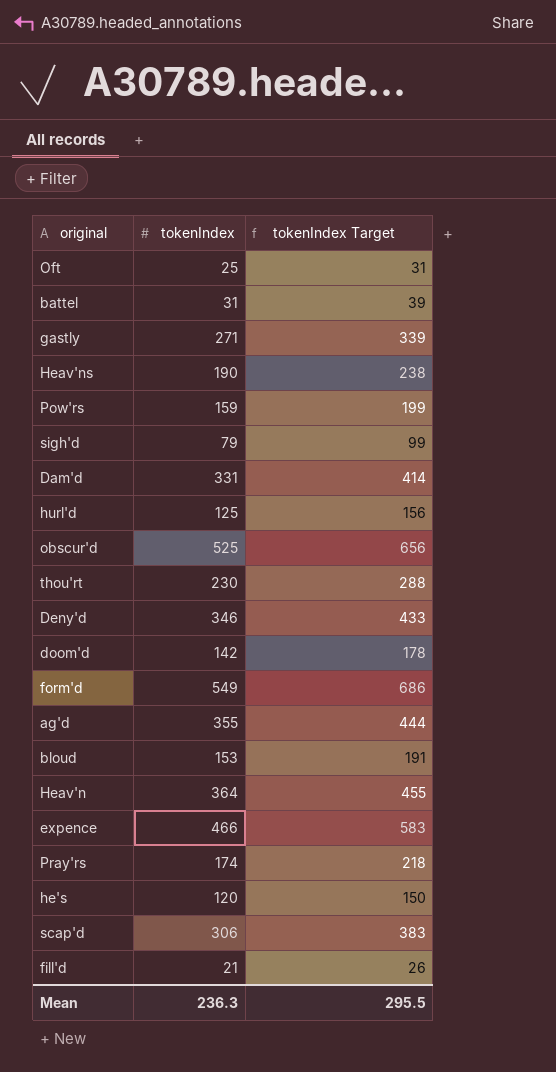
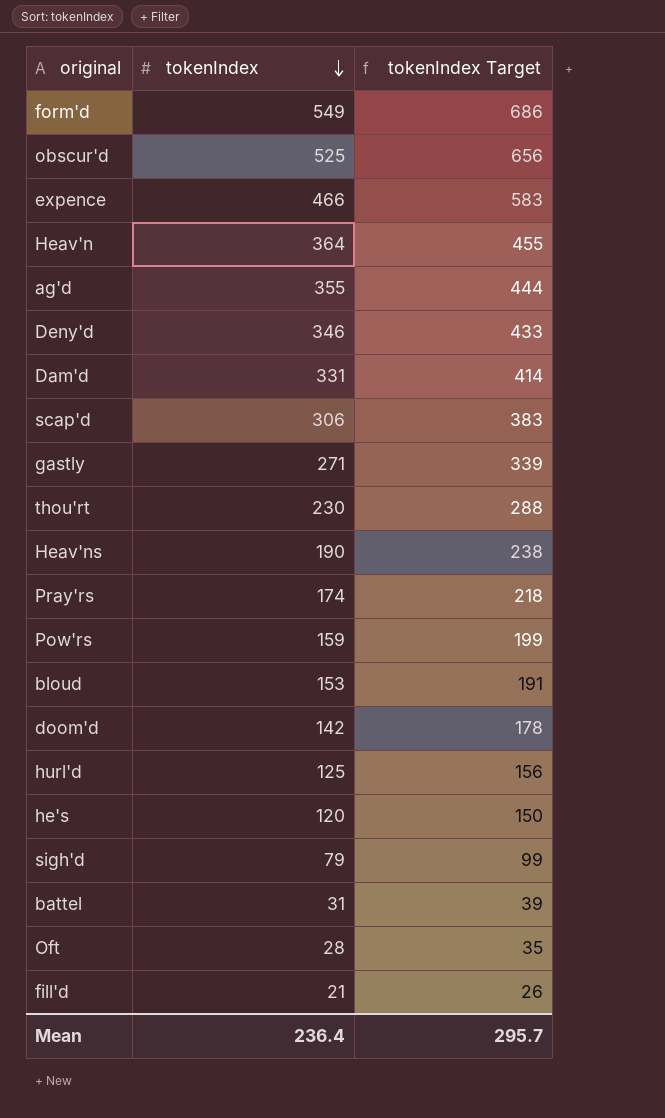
row order: none -> tokenIndex descending
Oft | tokenIndex: 25 -> 28
Oft | tokenIndex Target: 31 -> 35
Mean | tokenIndex: 236.3 -> 236.4
Mean | tokenIndex Target: 295.5 -> 295.7

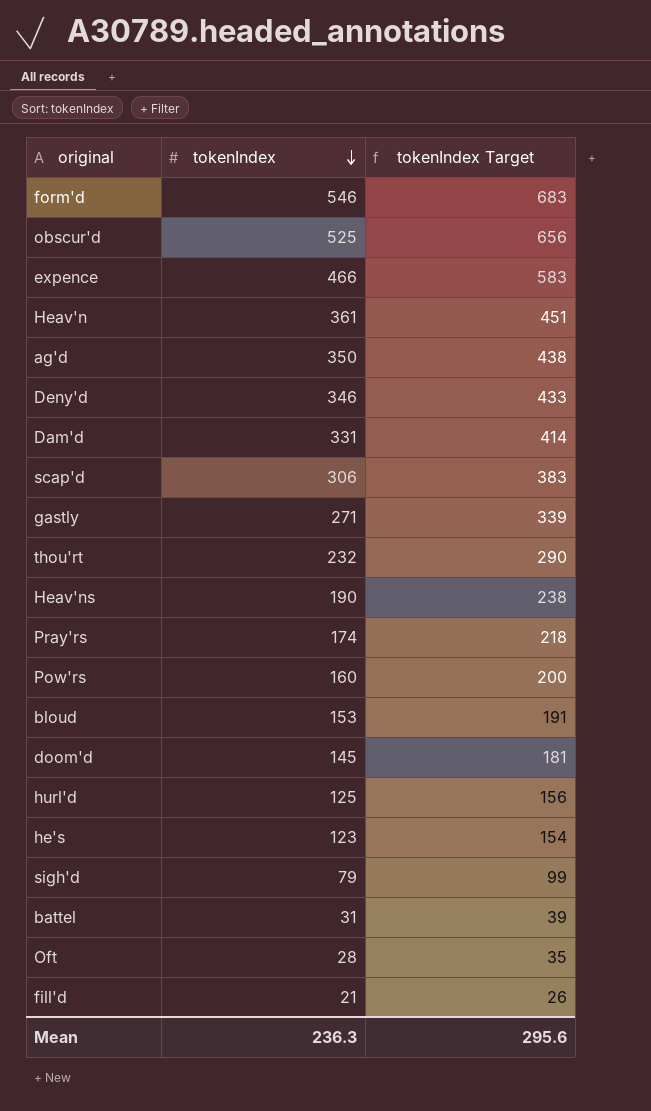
form'd | tokenIndex: 549 -> 546
form'd | tokenIndex Target: 686 -> 683
Heav'n | tokenIndex: 364 -> 361
Heav'n | tokenIndex Target: 455 -> 451
ag'd | tokenIndex: 355 -> 350
ag'd | tokenIndex Target: 444 -> 438
thou'rt | tokenIndex: 230 -> 232
thou'rt | tokenIndex Target: 288 -> 290
Pow'rs | tokenIndex: 159 -> 160
Pow'rs | tokenIndex Target: 199 -> 200
doom'd | tokenIndex: 142 -> 145
doom'd | tokenIndex Target: 178 -> 181
he's | tokenIndex: 120 -> 123
he's | tokenIndex Target: 150 -> 154
Mean | tokenIndex: 236.4 -> 236.3
Mean | tokenIndex Target: 295.7 -> 295.6

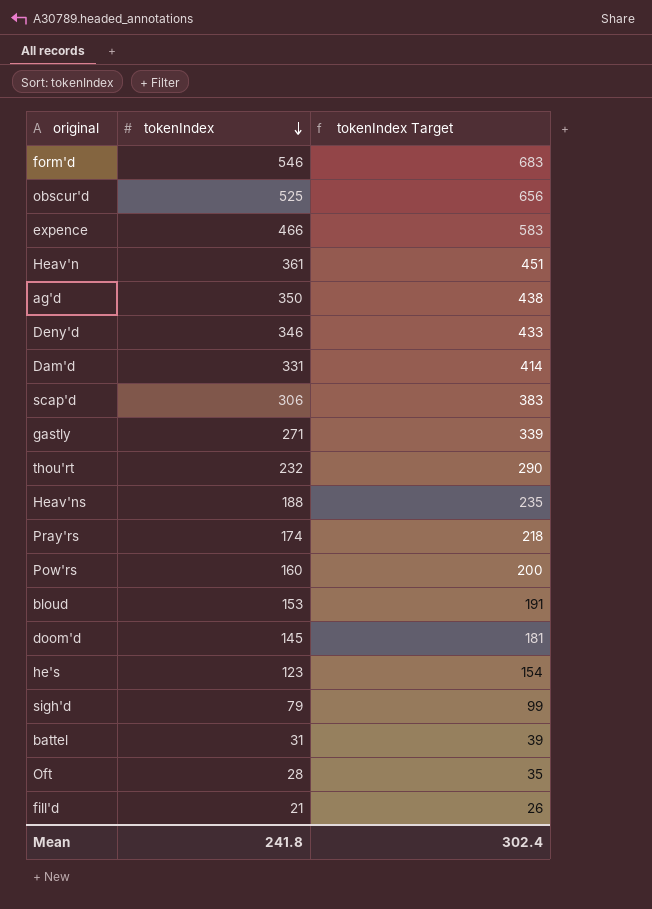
row hurl'd: 125 | 156 -> none
Heav'ns | tokenIndex: 190 -> 188
Heav'ns | tokenIndex Target: 238 -> 235
Mean | tokenIndex: 236.3 -> 241.8
Mean | tokenIndex Target: 295.6 -> 302.4

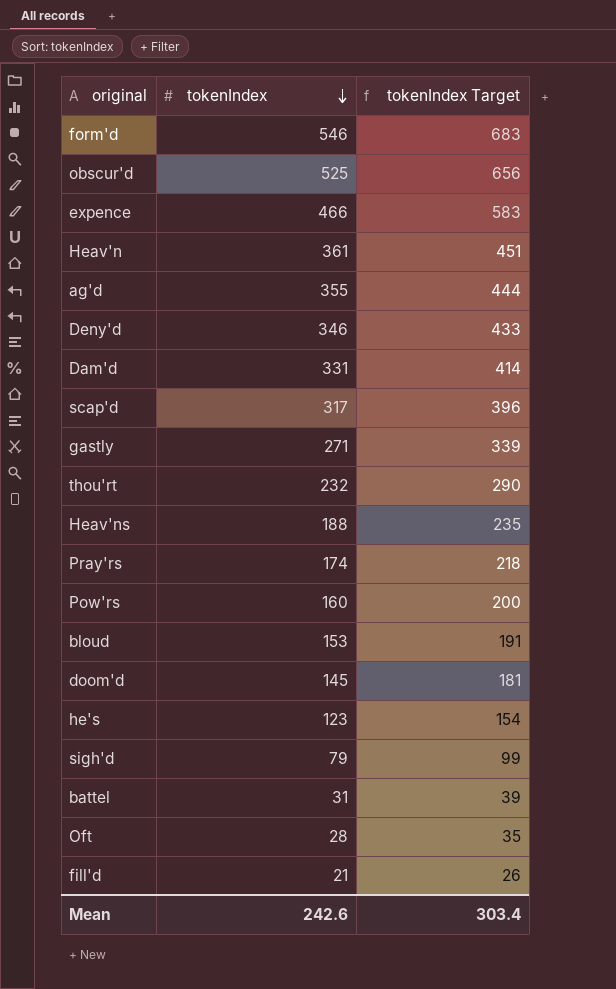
ag'd | tokenIndex: 350 -> 355
ag'd | tokenIndex Target: 438 -> 444
scap'd | tokenIndex: 306 -> 317
scap'd | tokenIndex Target: 383 -> 396
Mean | tokenIndex: 241.8 -> 242.6
Mean | tokenIndex Target: 302.4 -> 303.4

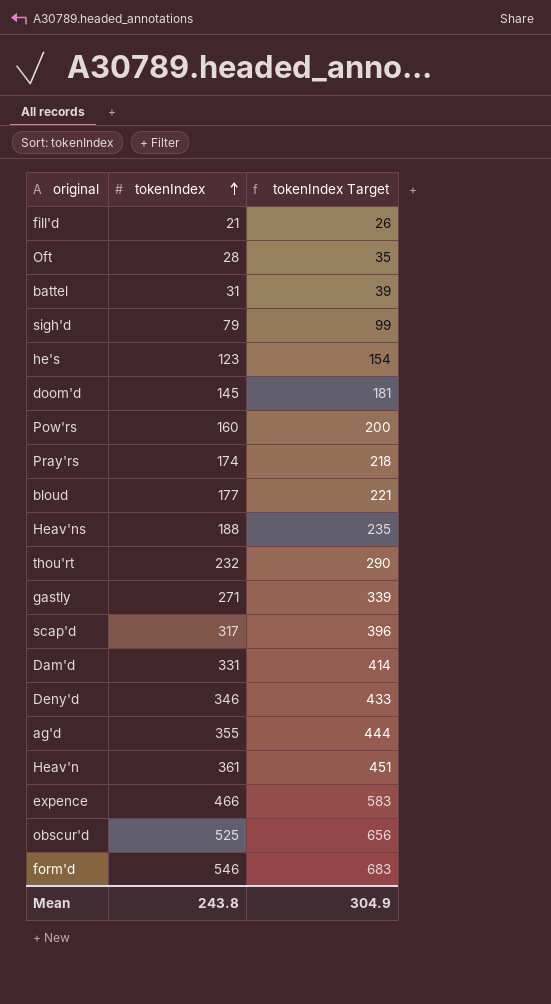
row order: tokenIndex descending -> tokenIndex ascending
bloud | tokenIndex: 153 -> 177
bloud | tokenIndex Target: 191 -> 221
Mean | tokenIndex: 242.6 -> 243.8
Mean | tokenIndex Target: 303.4 -> 304.9

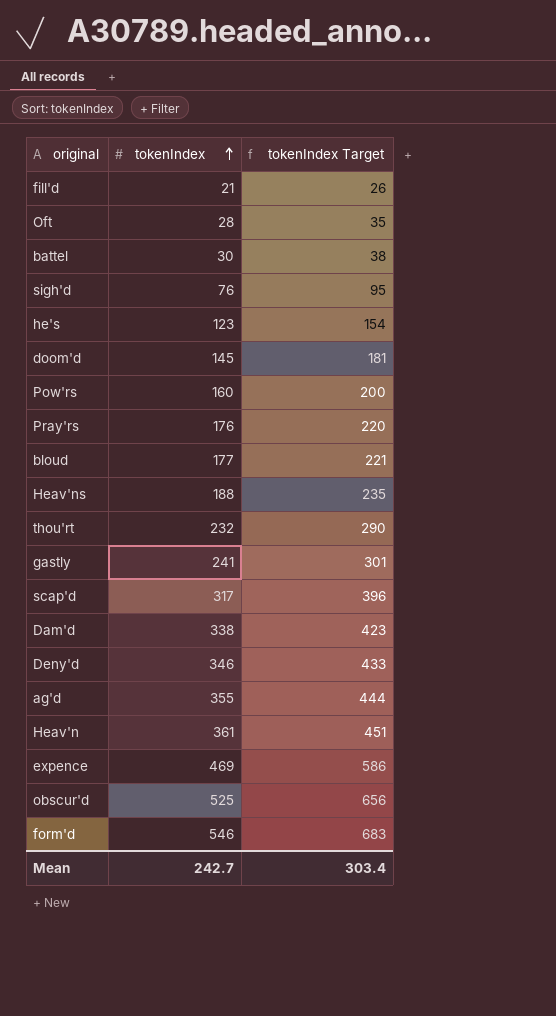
battel | tokenIndex: 31 -> 30
battel | tokenIndex Target: 39 -> 38
sigh'd | tokenIndex: 79 -> 76
sigh'd | tokenIndex Target: 99 -> 95
Pray'rs | tokenIndex: 174 -> 176
Pray'rs | tokenIndex Target: 218 -> 220
gastly | tokenIndex: 271 -> 241
gastly | tokenIndex Target: 339 -> 301
Dam'd | tokenIndex: 331 -> 338
Dam'd | tokenIndex Target: 414 -> 423
expence | tokenIndex: 466 -> 469
expence | tokenIndex Target: 583 -> 586
Mean | tokenIndex: 243.8 -> 242.7
Mean | tokenIndex Target: 304.9 -> 303.4

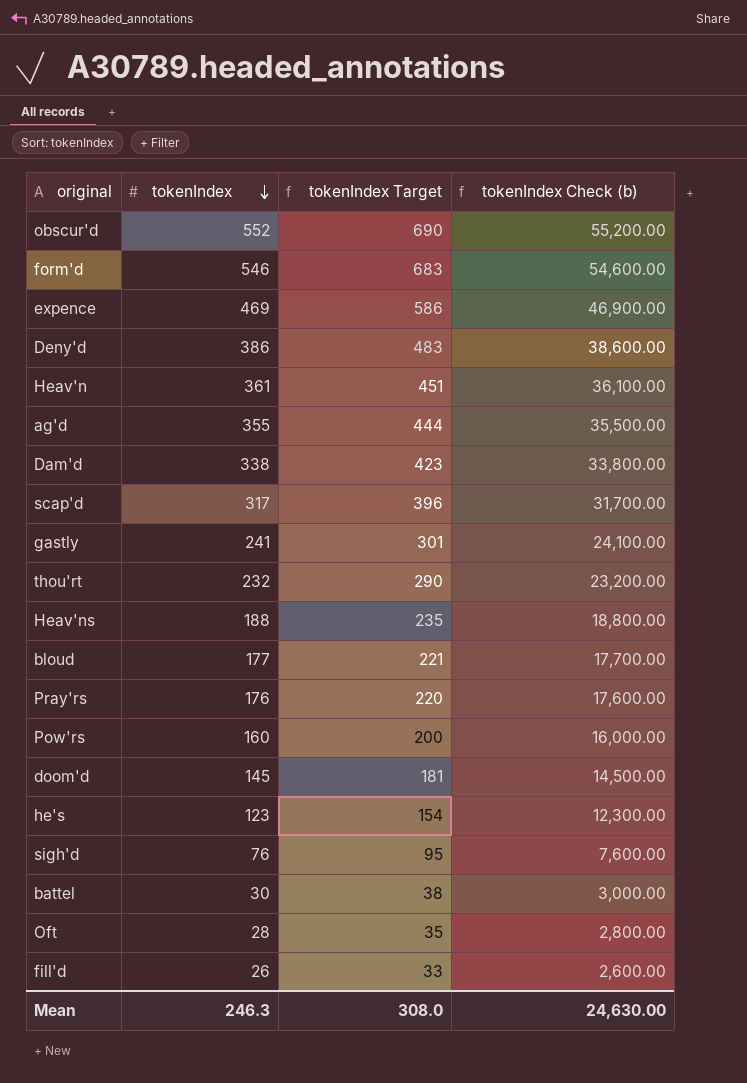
row order: tokenIndex ascending -> tokenIndex descending
column tokenIndex Check (b) | formula: none -> [tokenIndex] * 100
obscur'd | tokenIndex: 525 -> 552
obscur'd | tokenIndex Target: 656 -> 690
Deny'd | tokenIndex: 346 -> 386
Deny'd | tokenIndex Target: 433 -> 483
fill'd | tokenIndex: 21 -> 26
fill'd | tokenIndex Target: 26 -> 33
Mean | tokenIndex: 242.7 -> 246.3
Mean | tokenIndex Target: 303.4 -> 308.0

